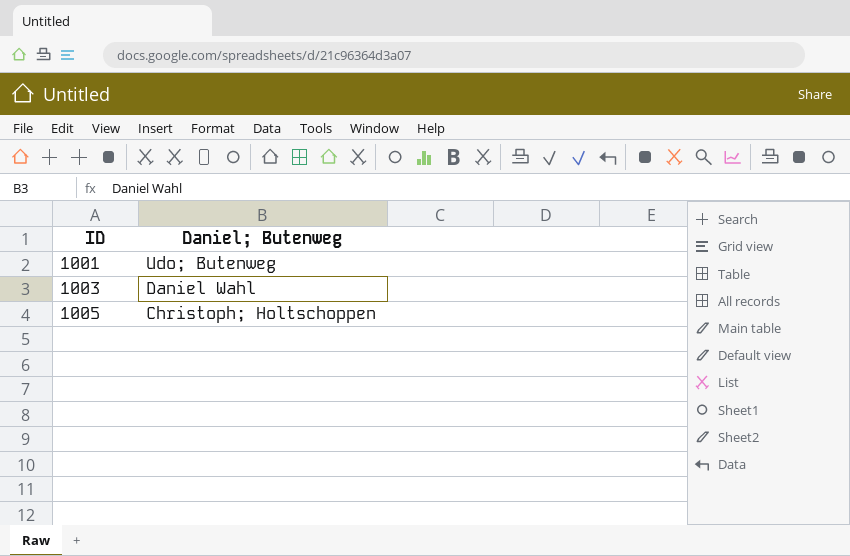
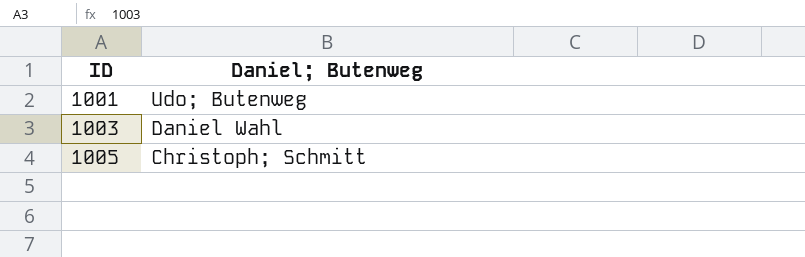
1005 | Daniel; Butenweg: Christoph; Holtschoppen -> Christoph; Schmitt

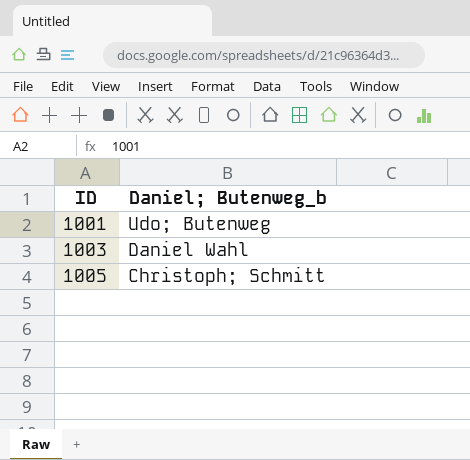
column name: Daniel; Butenweg -> Daniel; Butenweg_b

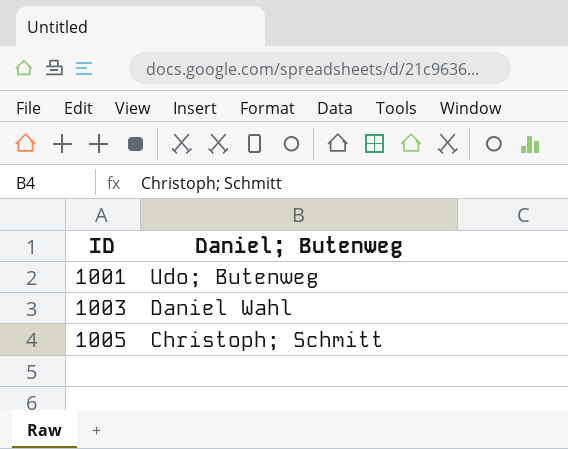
column name: Daniel; Butenweg_b -> Daniel; Butenweg

